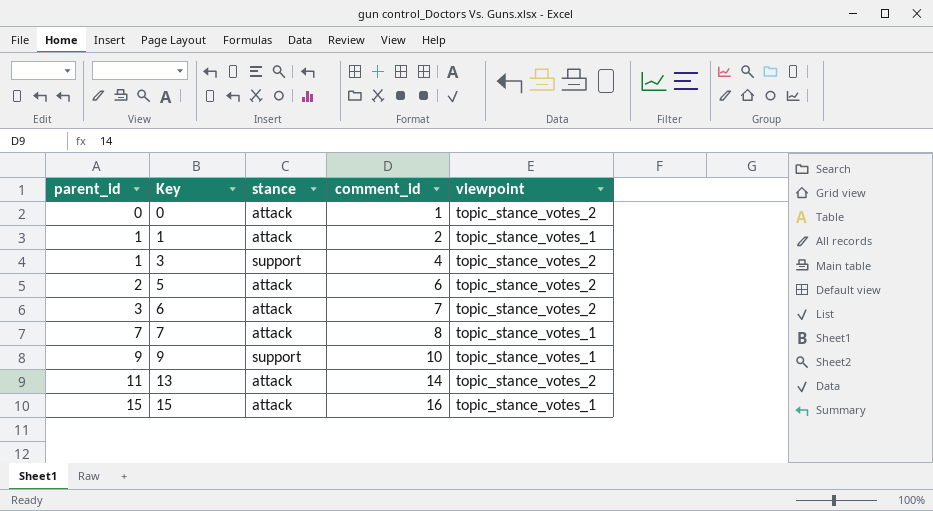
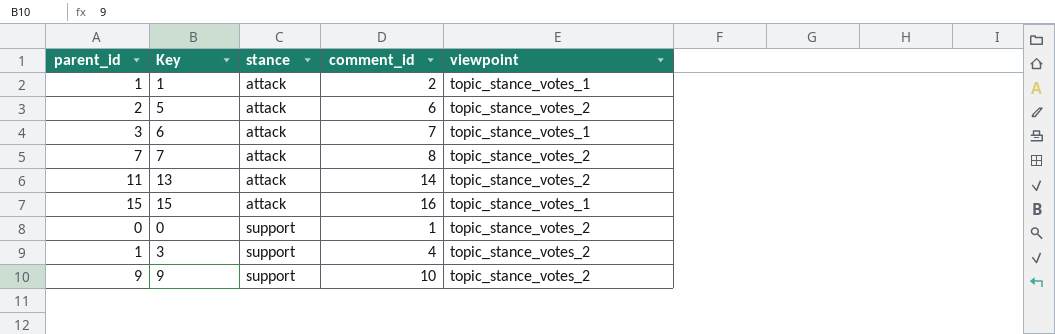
row order: parent_id ascending -> stance ascending
6 | viewpoint: topic_stance_votes_2 -> topic_stance_votes_1
7 | viewpoint: topic_stance_votes_1 -> topic_stance_votes_2
0 | stance: attack -> support
9 | viewpoint: topic_stance_votes_1 -> topic_stance_votes_2

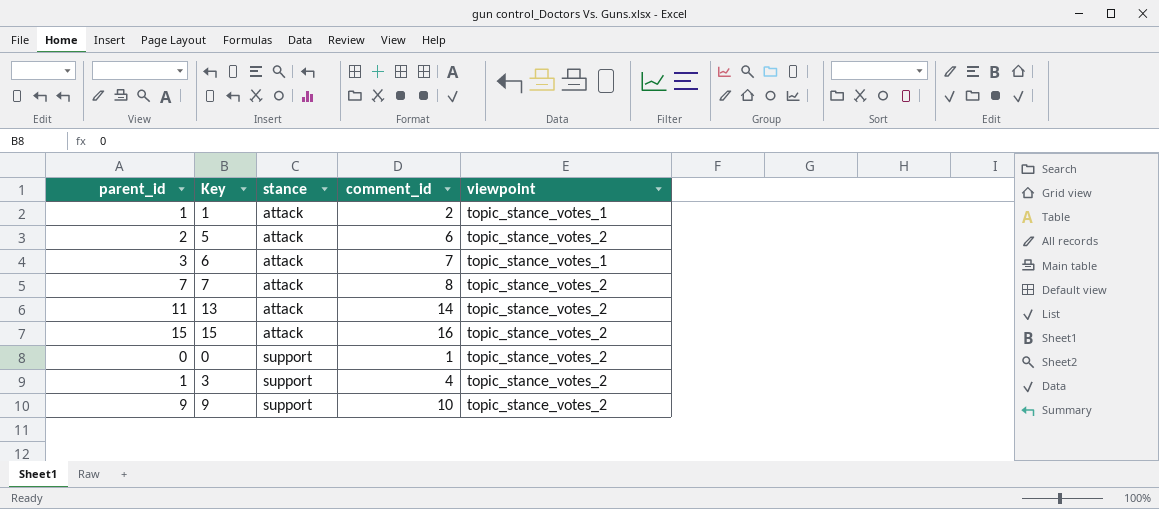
15 | viewpoint: topic_stance_votes_1 -> topic_stance_votes_2

